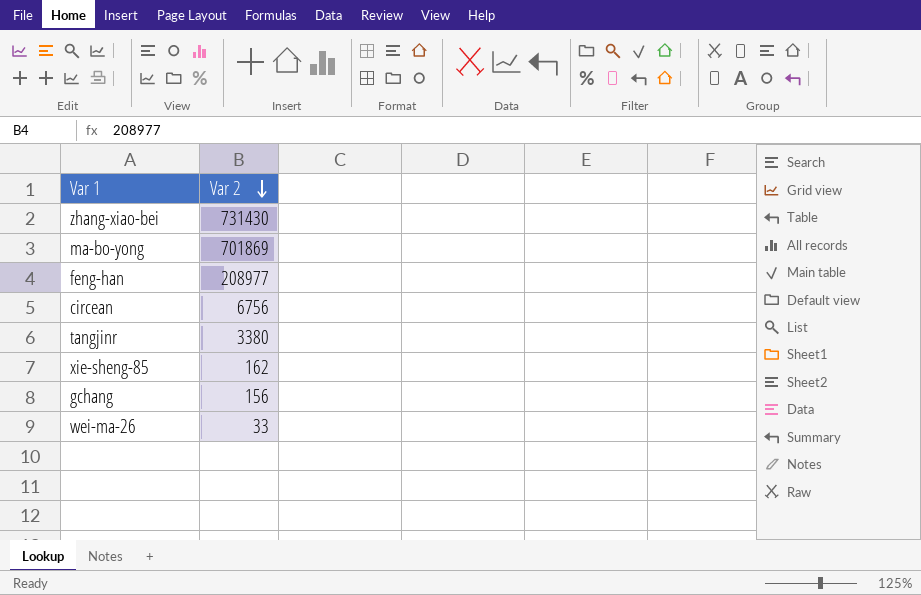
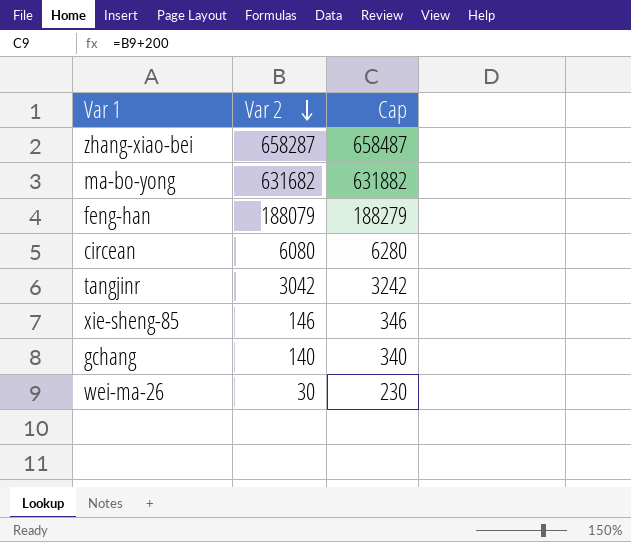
column Cap | formula: none -> [Var 2] + 200
zhang-xiao-bei | Var 2: 731430 -> 658287
ma-bo-yong | Var 2: 701869 -> 631682
feng-han | Var 2: 208977 -> 188079
circean | Var 2: 6756 -> 6080
tangjinr | Var 2: 3380 -> 3042
xie-sheng-85 | Var 2: 162 -> 146
gchang | Var 2: 156 -> 140
wei-ma-26 | Var 2: 33 -> 30

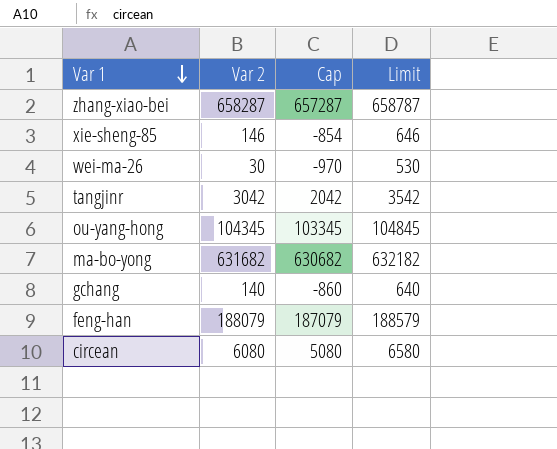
row order: Var 2 descending -> Var 1 descending
column Cap | formula: [Var 2] + 200 -> [Var 2] - 1000
column Limit | formula: none -> [Var 2] + 500
row ou-yang-hong: none -> 104345 | 103345 | 104845

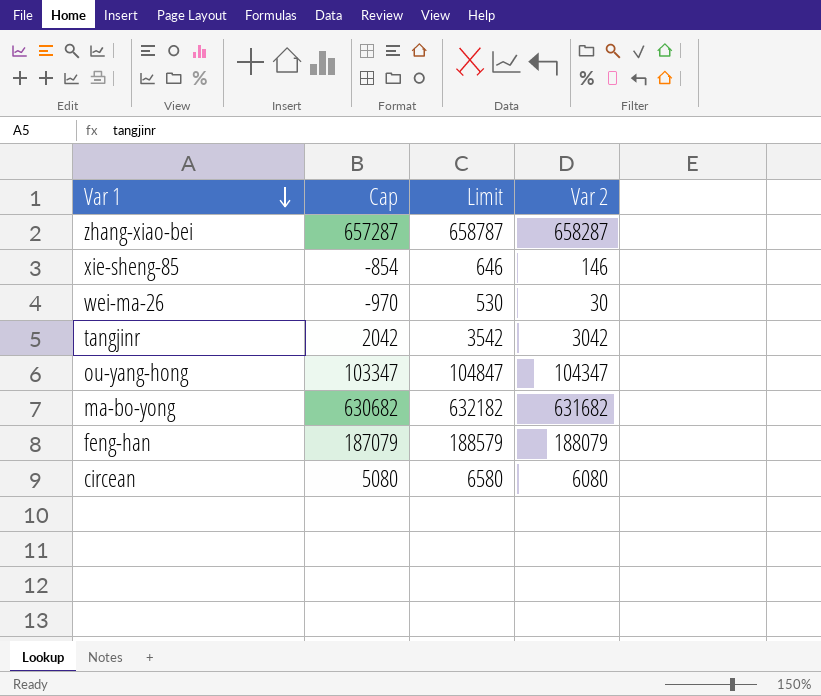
column Var 2 | position: 2 -> 4
row gchang: 140 | -860 | 640 -> none
ou-yang-hong | Cap: 103345 -> 103347
ou-yang-hong | Limit: 104845 -> 104847
ou-yang-hong | Var 2: 104345 -> 104347

